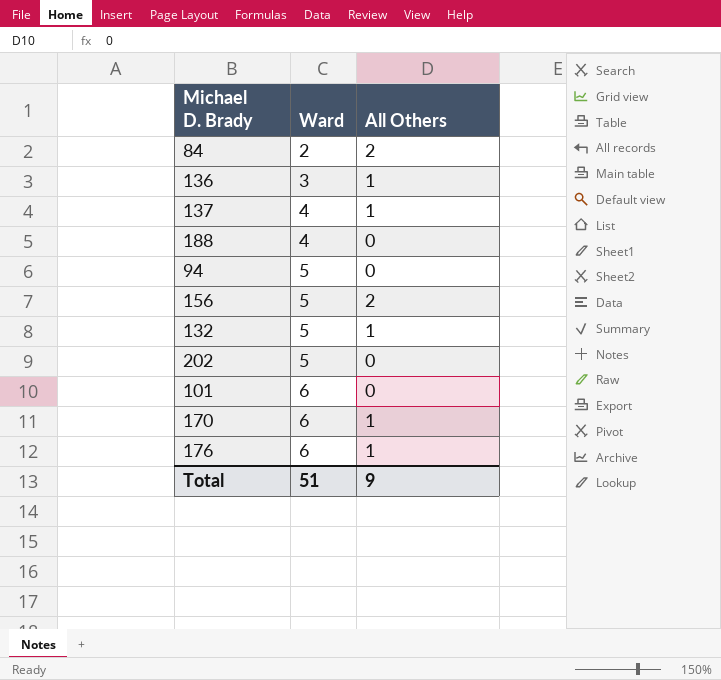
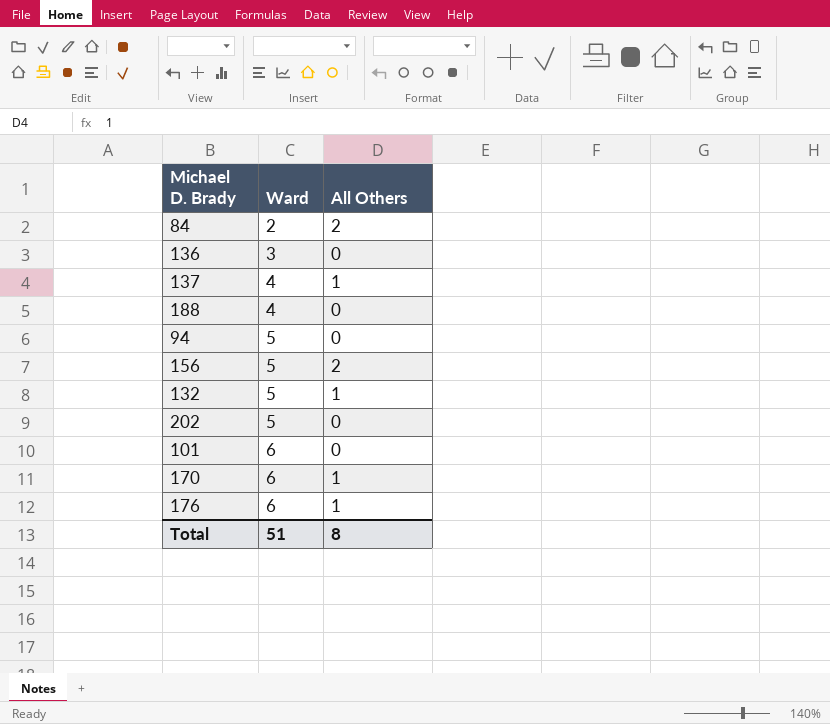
136 | All Others: 1 -> 0
Total | All Others: 9 -> 8

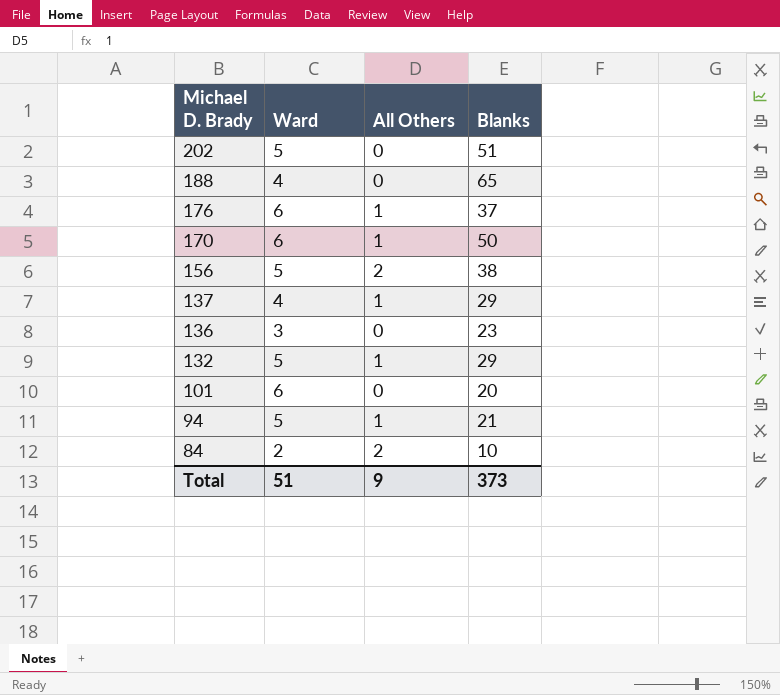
row order: Ward ascending -> Michael D. Brady descending
column Blanks | position: none -> 4
94 | All Others: 0 -> 1
Total | All Others: 8 -> 9

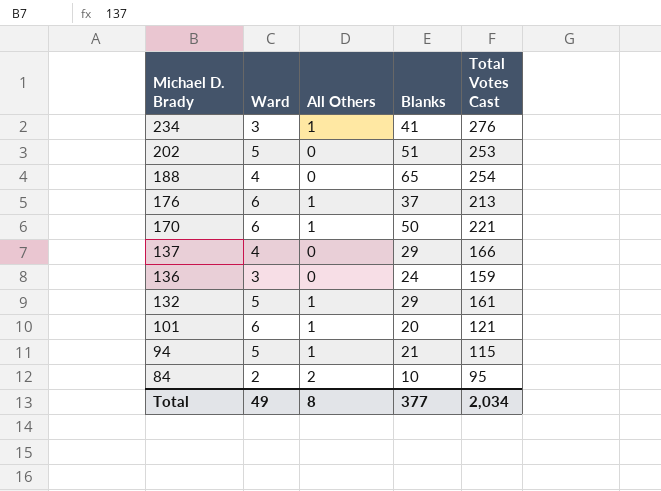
column Total Votes Cast | position: none -> 5
row 156: 5 | 2 | 38 -> none
row 234: none -> 3 | 1 | 41 | 276
137 | All Others: 1 -> 0
136 | Blanks: 23 -> 24
101 | All Others: 0 -> 1
Total | Ward: 51 -> 49
Total | All Others: 9 -> 8
Total | Blanks: 373 -> 377

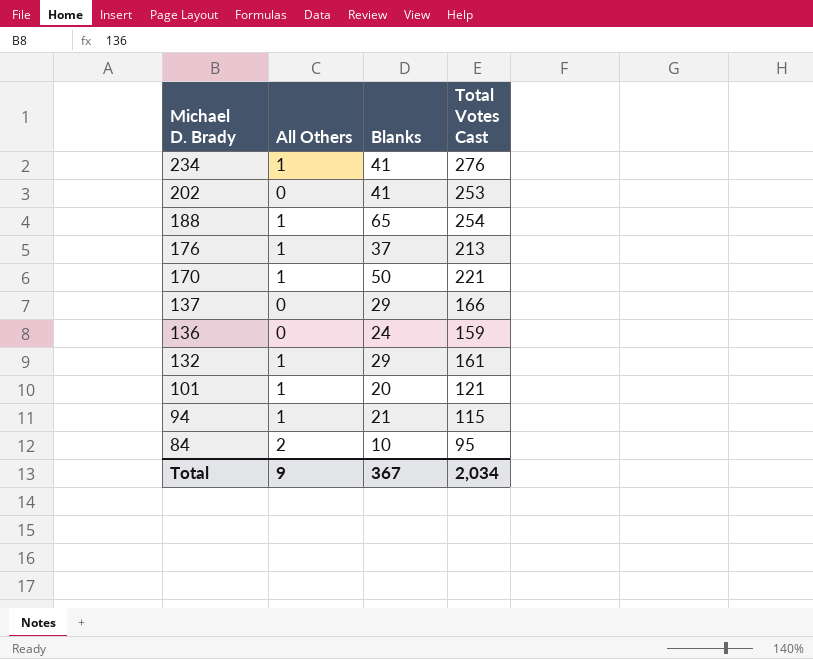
column Ward | position: 2 -> none
202 | Blanks: 51 -> 41
188 | All Others: 0 -> 1
Total | All Others: 8 -> 9
Total | Blanks: 377 -> 367

